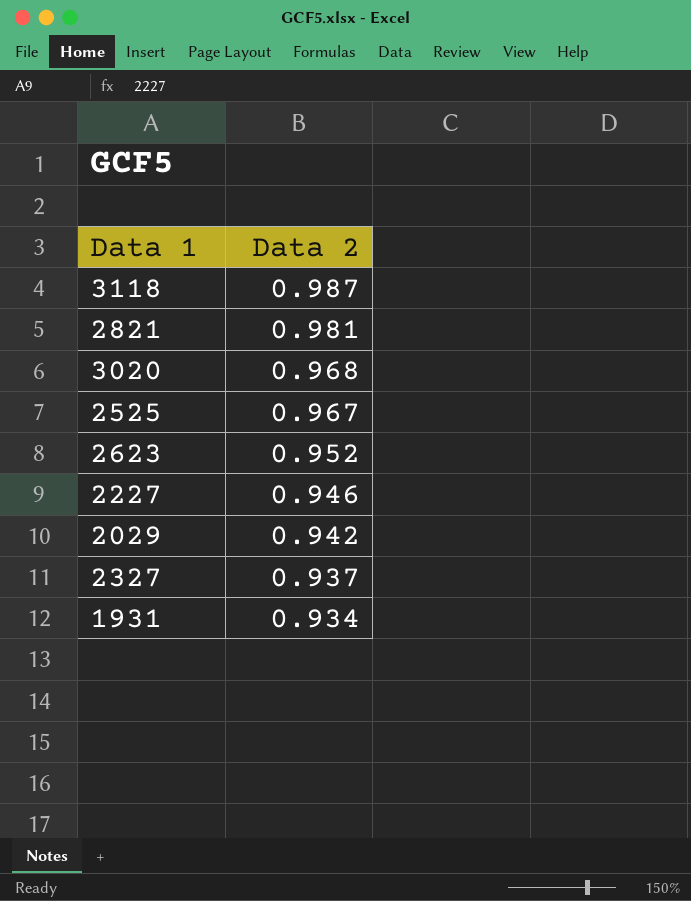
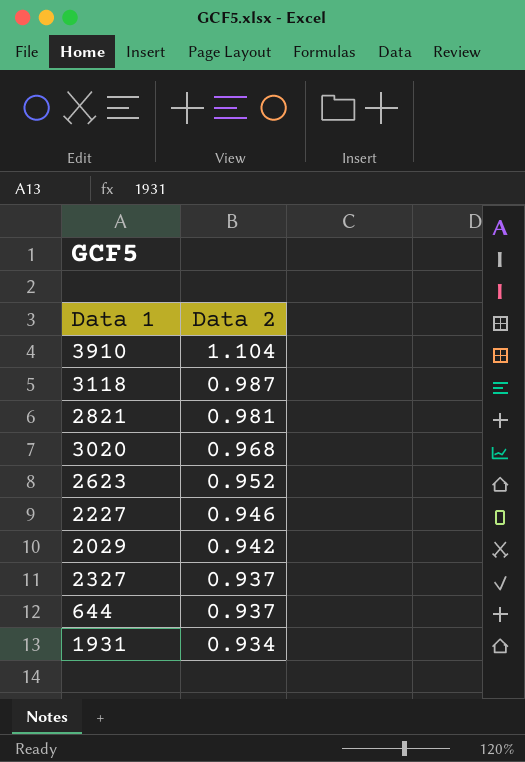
row 2525: 0.967 -> none
row 3910: none -> 1.104
row 644: none -> 0.937

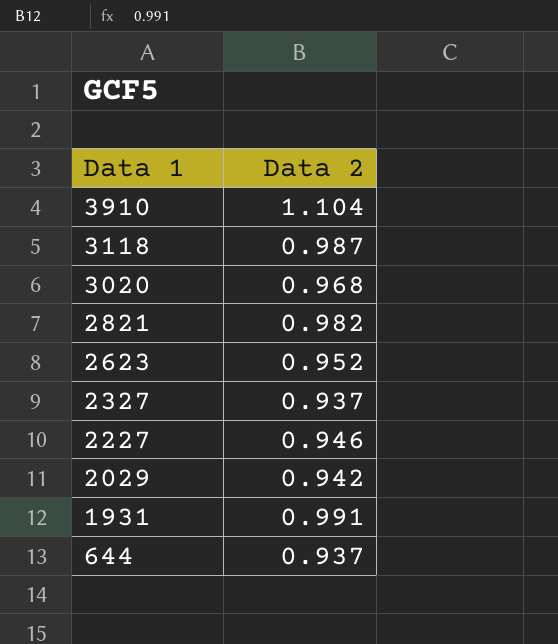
row order: Data 2 descending -> Data 1 descending
2821 | Data 2: 0.981 -> 0.982
1931 | Data 2: 0.934 -> 0.991

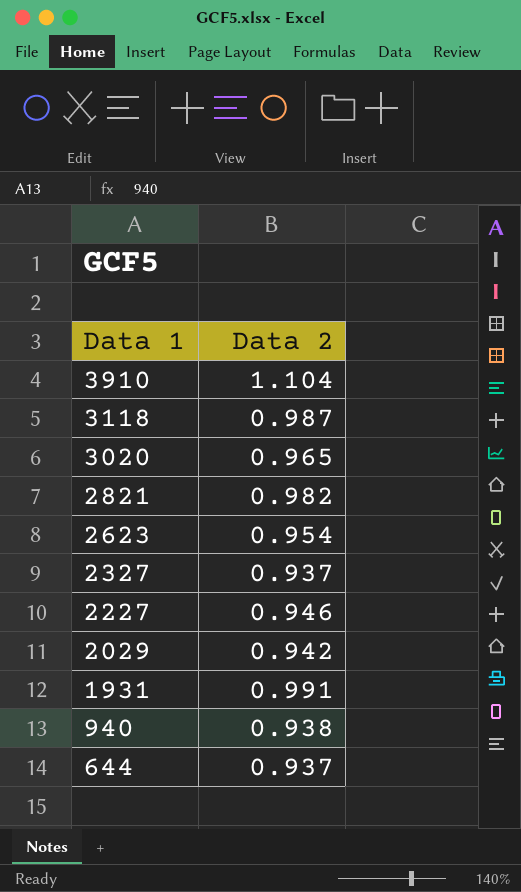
3020 | Data 2: 0.968 -> 0.965
2623 | Data 2: 0.952 -> 0.954
row 940: none -> 0.938

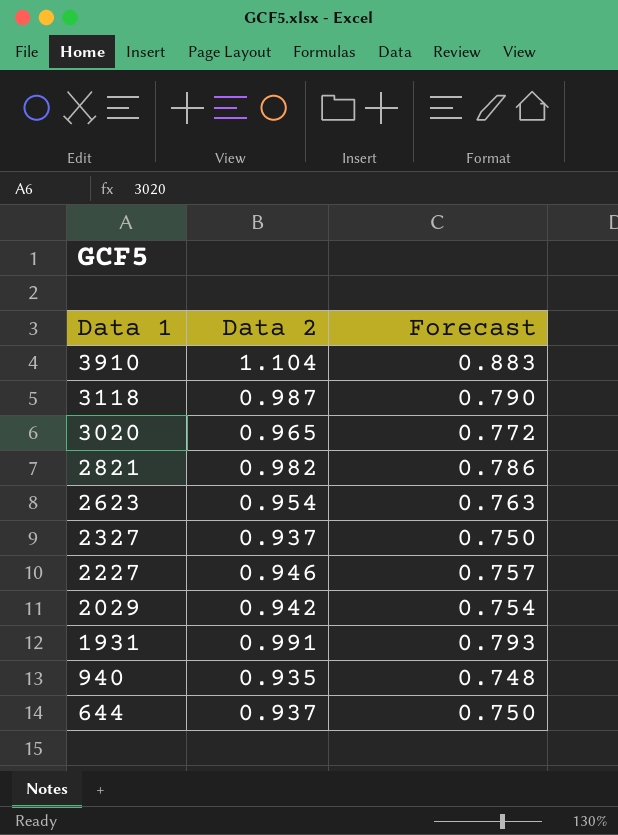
column Forecast | formula: none -> [Data 2] * 0.8
940 | Data 2: 0.938 -> 0.935

